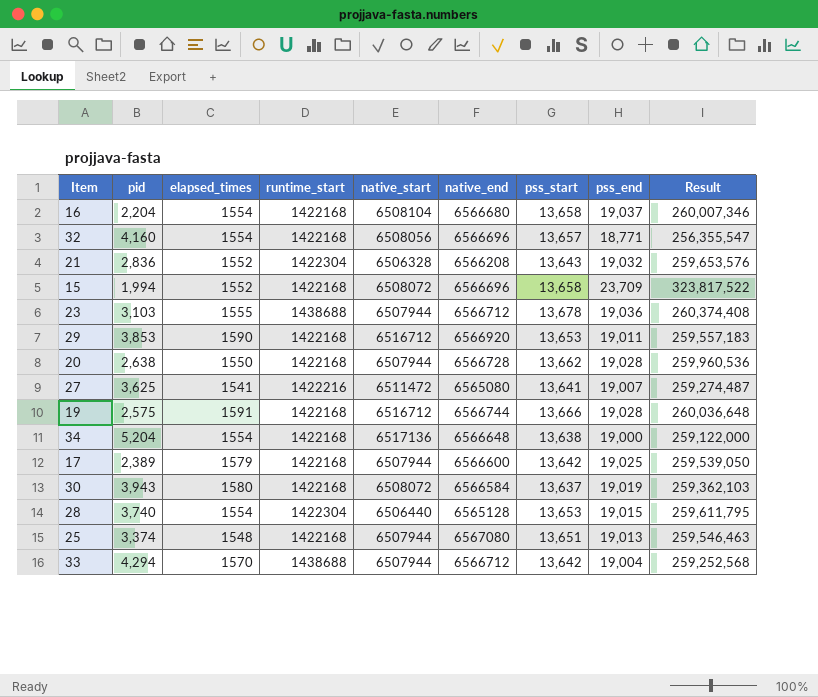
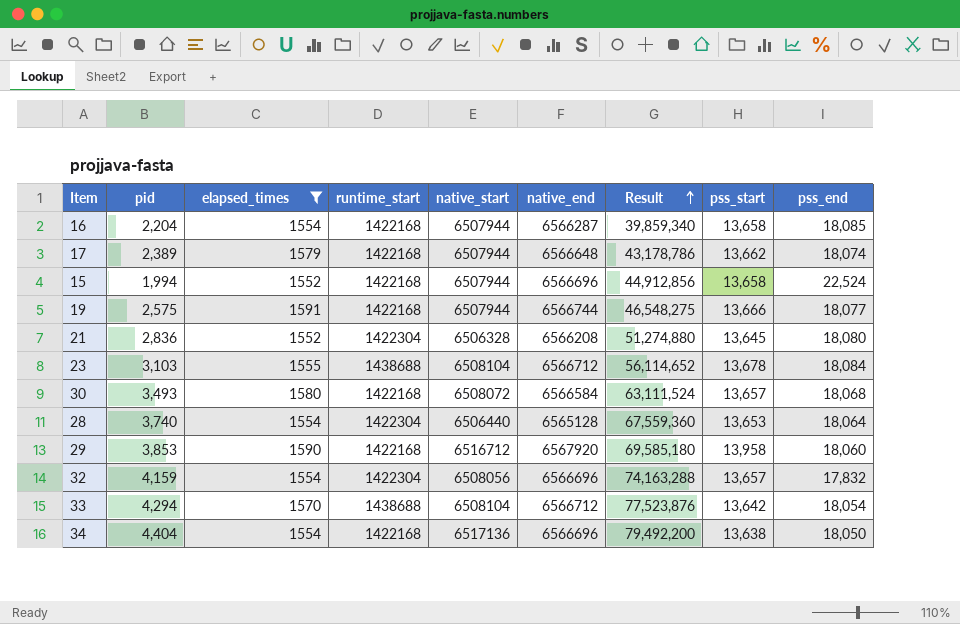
filter: none -> elapsed_times >= 1552
row order: none -> Result ascending
column Result | formula: [pss_start] * [pss_end] -> [pid] * [pss_end]
column Result | position: 9 -> 7
16 | native_start: 6508104 -> 6507944
16 | native_end: 6566680 -> 6566287
16 | pss_end: 19,037 -> 18,085
17 | native_end: 6566600 -> 6566648
17 | pss_start: 13,642 -> 13,662
17 | pss_end: 19,025 -> 18,074
15 | native_start: 6508072 -> 6507944
15 | pss_end: 23,709 -> 22,524
19 | native_start: 6516712 -> 6507944
19 | pss_end: 19,028 -> 18,077
21 | pss_start: 13,643 -> 13,645
21 | pss_end: 19,032 -> 18,080
23 | native_start: 6507944 -> 6508104
23 | pss_end: 19,036 -> 18,084
30 | pid: 3,943 -> 3,493
30 | pss_start: 13,637 -> 13,657
30 | pss_end: 19,019 -> 18,068
28 | pss_end: 19,015 -> 18,064
29 | native_end: 6566920 -> 6567920
29 | pss_start: 13,653 -> 13,958
29 | pss_end: 19,011 -> 18,060
32 | pid: 4,160 -> 4,159
32 | runtime_start: 1422168 -> 1422304
32 | pss_end: 18,771 -> 17,832
33 | native_start: 6507944 -> 6508104
33 | pss_end: 19,004 -> 18,054
34 | pid: 5,204 -> 4,404
34 | native_end: 6566648 -> 6566696
34 | pss_end: 19,000 -> 18,050

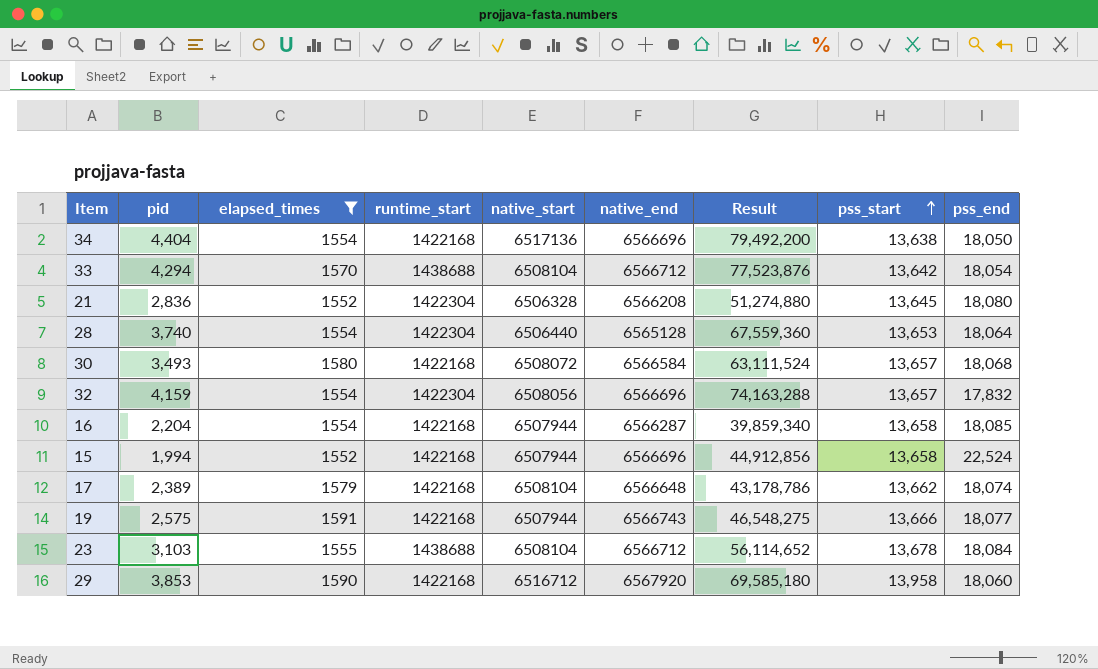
row order: Result ascending -> pss_start ascending
17 | native_start: 6507944 -> 6508104
19 | native_end: 6566744 -> 6566743

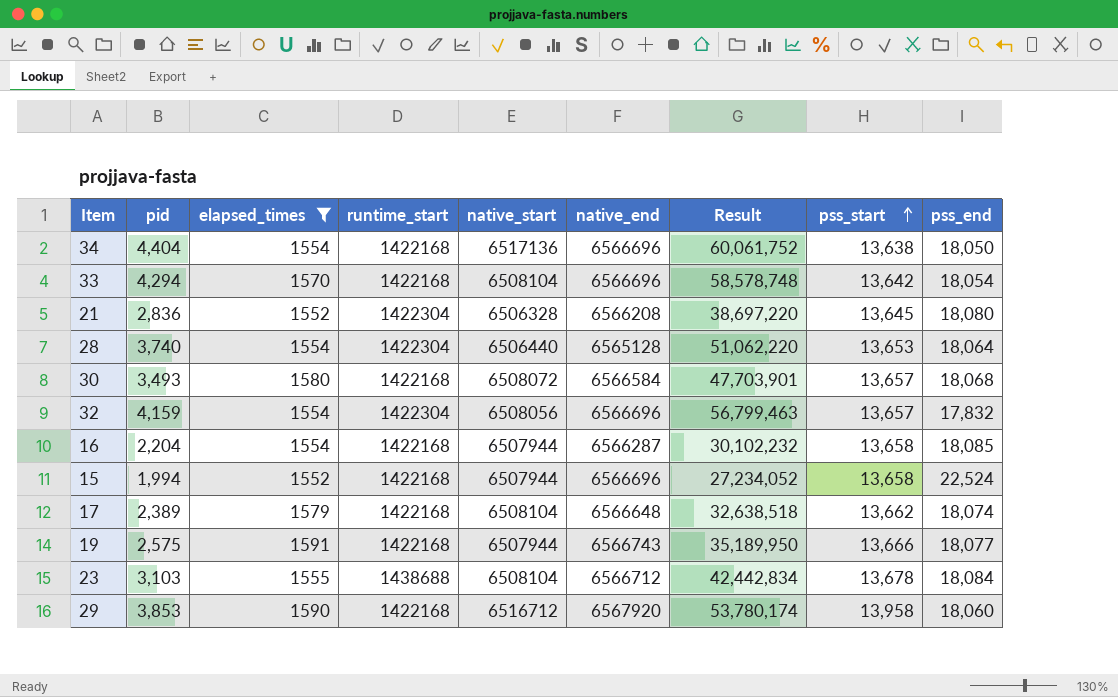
column Result | formula: [pid] * [pss_end] -> [pid] * [pss_start]
33 | runtime_start: 1438688 -> 1422168
33 | native_end: 6566712 -> 6566696

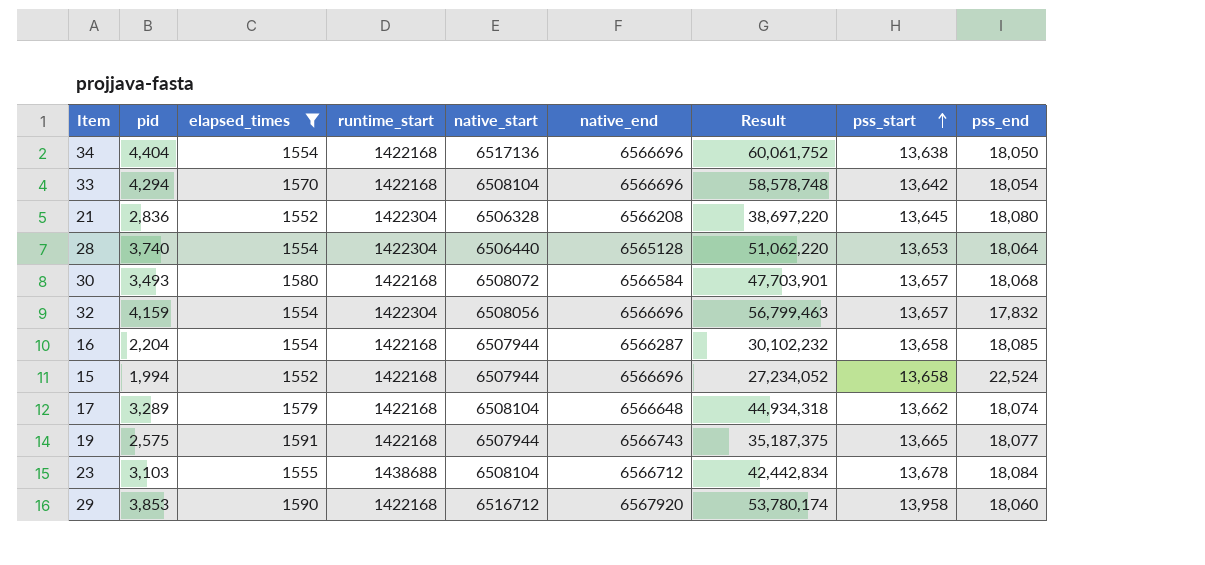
17 | pid: 2,389 -> 3,289
17 | Result: 32,638,518 -> 44,934,318
19 | Result: 35,189,950 -> 35,187,375
19 | pss_start: 13,666 -> 13,665

